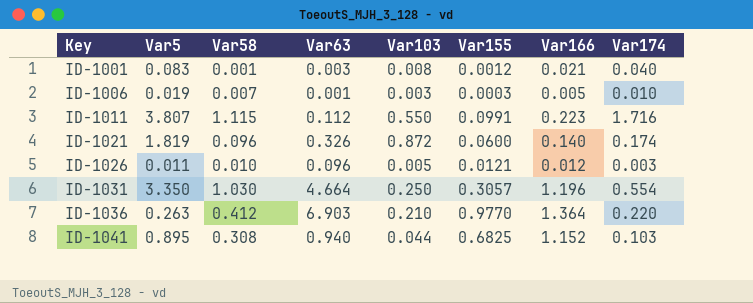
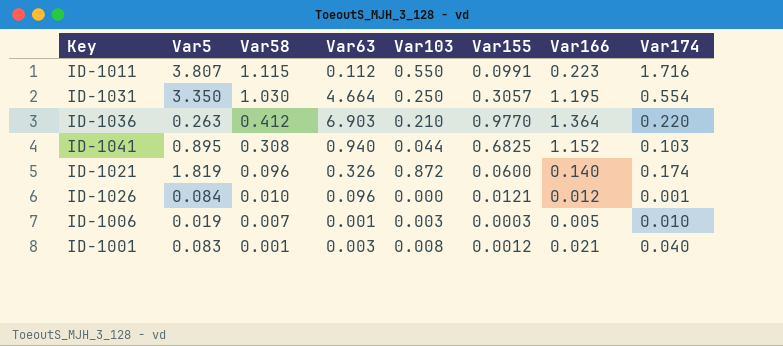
row order: Key ascending -> Var58 descending
ID-1031 | Var166: 1.196 -> 1.195
ID-1026 | Var5: 0.011 -> 0.084
ID-1026 | Var103: 0.005 -> 0.000
ID-1026 | Var174: 0.003 -> 0.001

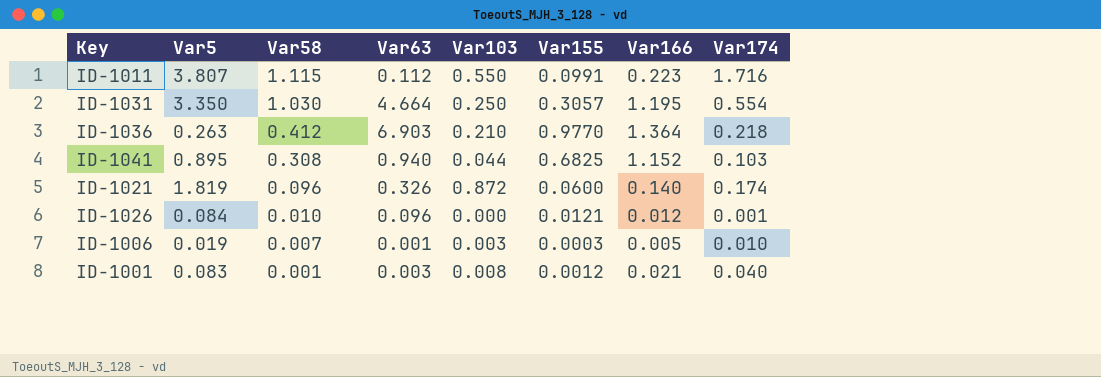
ID-1036 | Var174: 0.220 -> 0.218

